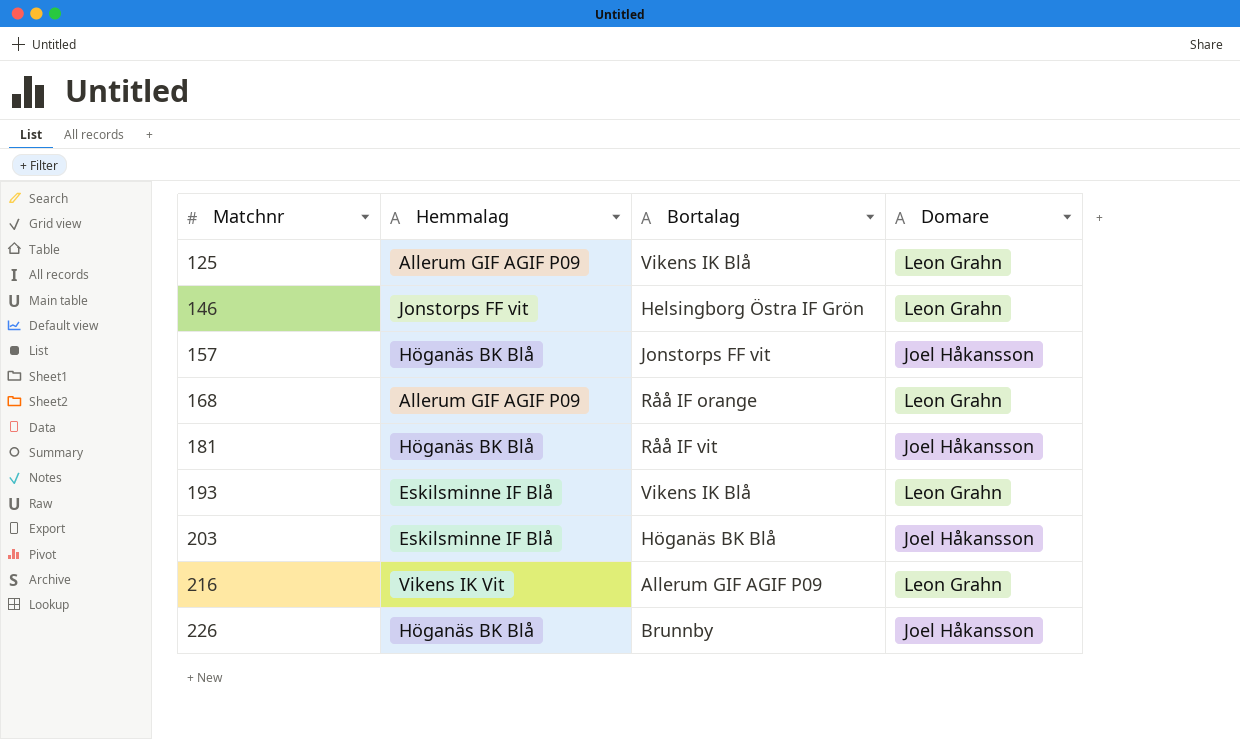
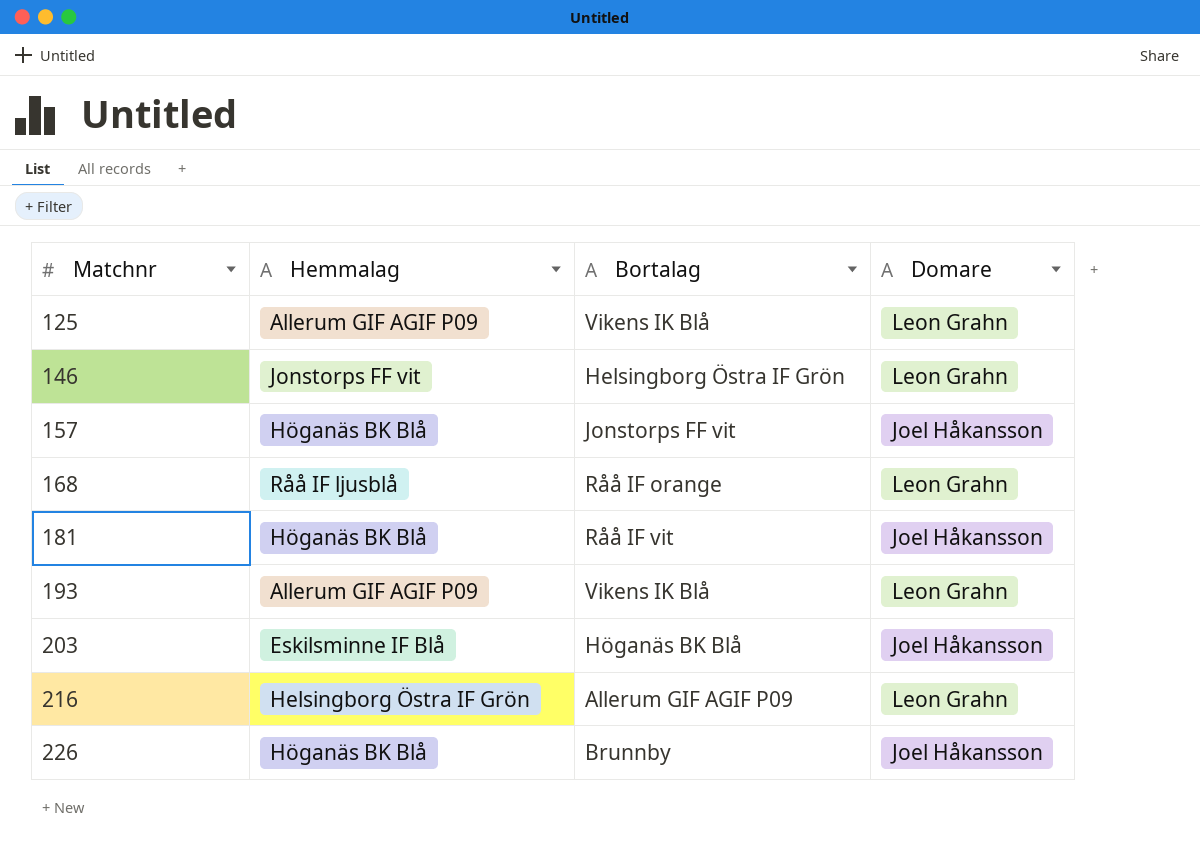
168 | Hemmalag: Allerum GIF AGIF P09 -> Råå IF ljusblå
193 | Hemmalag: Eskilsminne IF Blå -> Allerum GIF AGIF P09
216 | Hemmalag: Vikens IK Vit -> Helsingborg Östra IF Grön

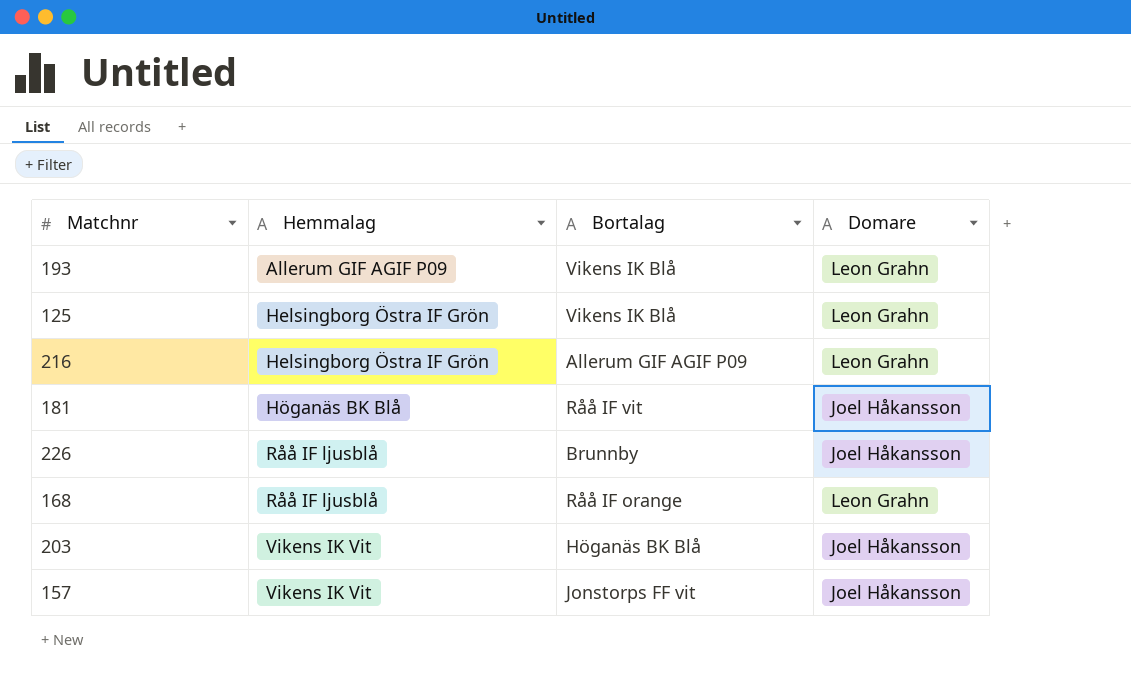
row order: Matchnr ascending -> Hemmalag ascending
row 146: Jonstorps FF vit | Helsingborg Östra IF Grön | Leon Grahn -> none
125 | Hemmalag: Allerum GIF AGIF P09 -> Helsingborg Östra IF Grön
226 | Hemmalag: Höganäs BK Blå -> Råå IF ljusblå
203 | Hemmalag: Eskilsminne IF Blå -> Vikens IK Vit
157 | Hemmalag: Höganäs BK Blå -> Vikens IK Vit

